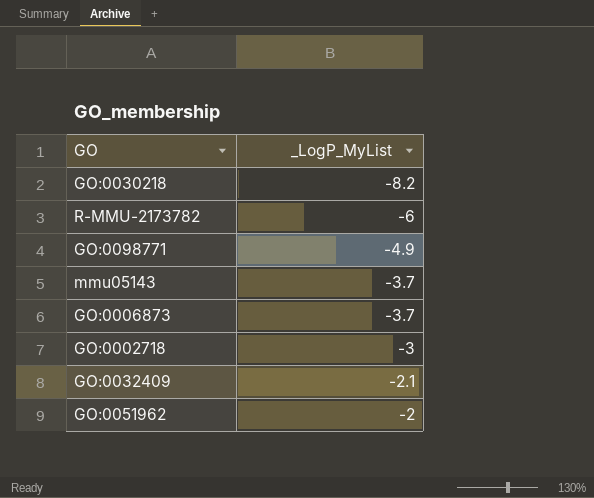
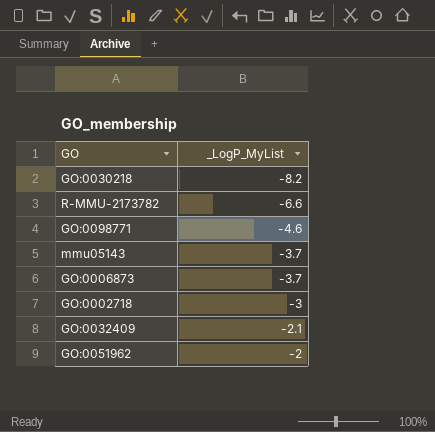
R-MMU-2173782 | _LogP_MyList: -6 -> -6.6
GO:0098771 | _LogP_MyList: -4.9 -> -4.6

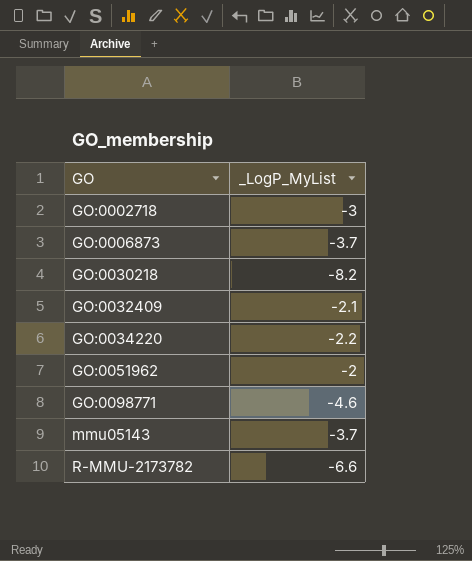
row order: _LogP_MyList ascending -> GO ascending
row GO:0034220: none -> -2.2

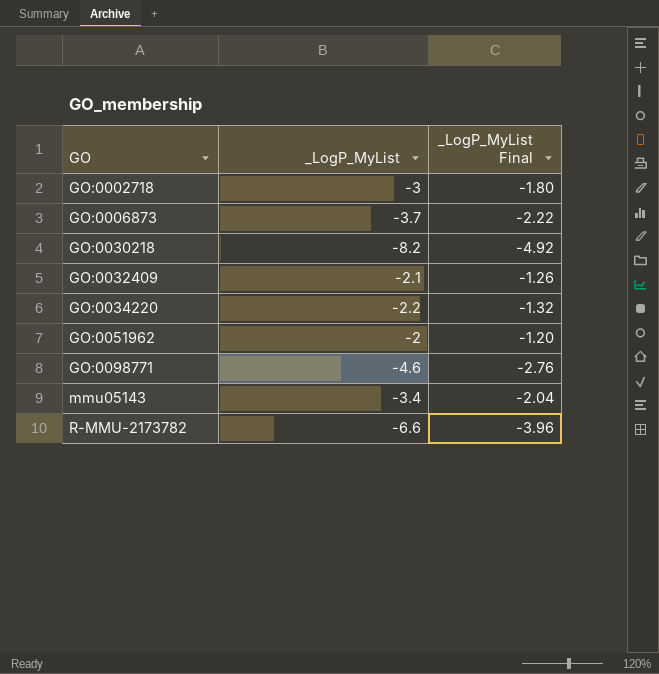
column _LogP_MyList Final | formula: none -> [_LogP_MyList] * 0.6
mmu05143 | _LogP_MyList: -3.7 -> -3.4

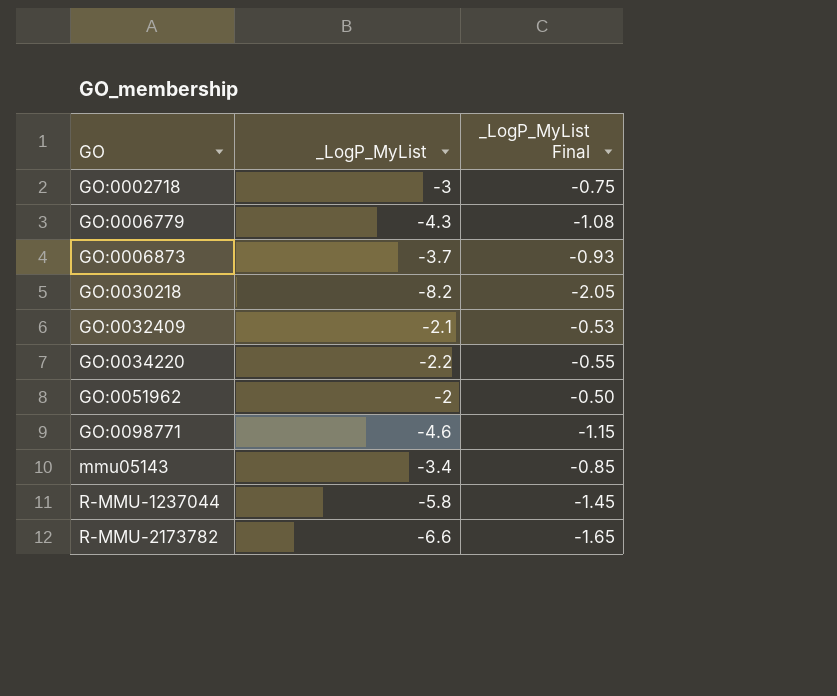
column _LogP_MyList Final | formula: [_LogP_MyList] * 0.6 -> [_LogP_MyList] * 0.25
row GO:0006779: none -> -4.3 | -1.08
row R-MMU-1237044: none -> -5.8 | -1.45

